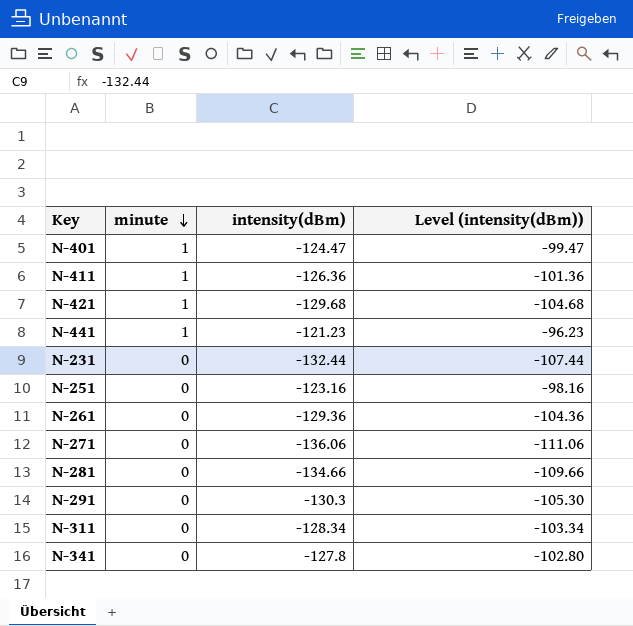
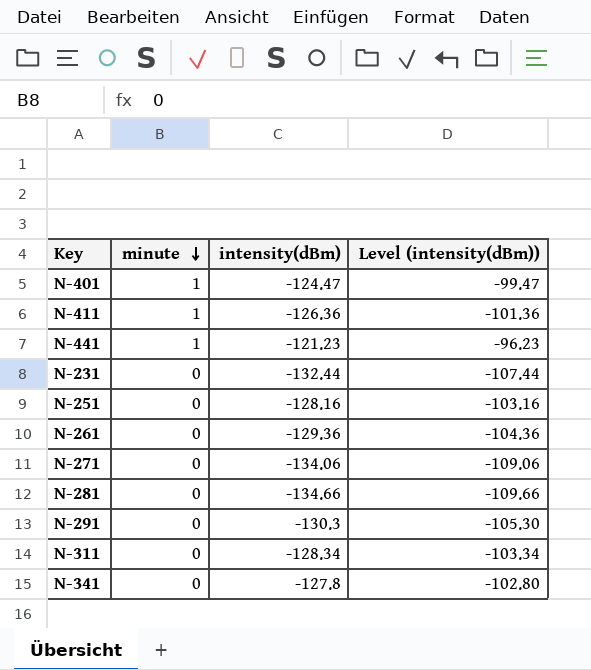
row N-421: 1 | -129.68 | -104.68 -> none
N-251 | intensity(dBm): -123.16 -> -128.16
N-251 | Level (intensity(dBm)): -98.16 -> -103.16
N-271 | intensity(dBm): -136.06 -> -134.06
N-271 | Level (intensity(dBm)): -111.06 -> -109.06

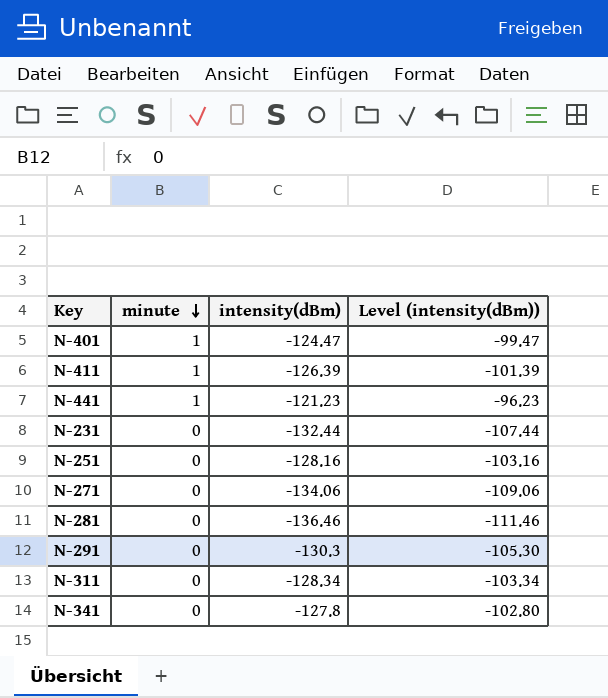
row N-261: 0 | -129.36 | -104.36 -> none
N-411 | intensity(dBm): -126.36 -> -126.39
N-411 | Level (intensity(dBm)): -101.36 -> -101.39
N-281 | intensity(dBm): -134.66 -> -136.46
N-281 | Level (intensity(dBm)): -109.66 -> -111.46

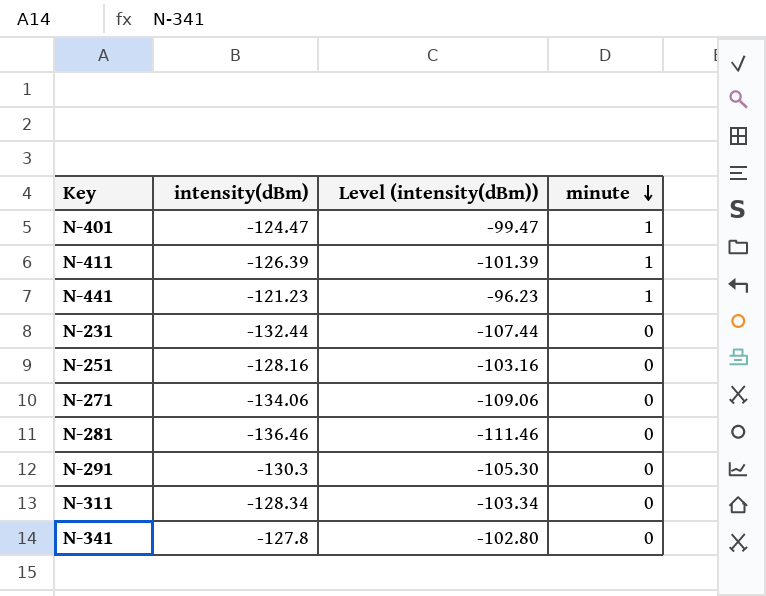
column minute | position: 2 -> 4

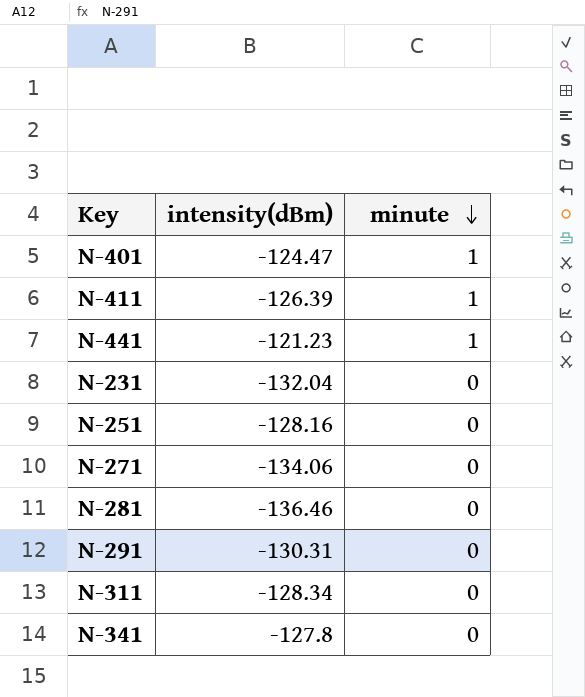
column Level (intensity(dBm)) | formula: [intensity(dBm)] + 25 -> none
N-231 | intensity(dBm): -132.44 -> -132.04
N-291 | intensity(dBm): -130.3 -> -130.31

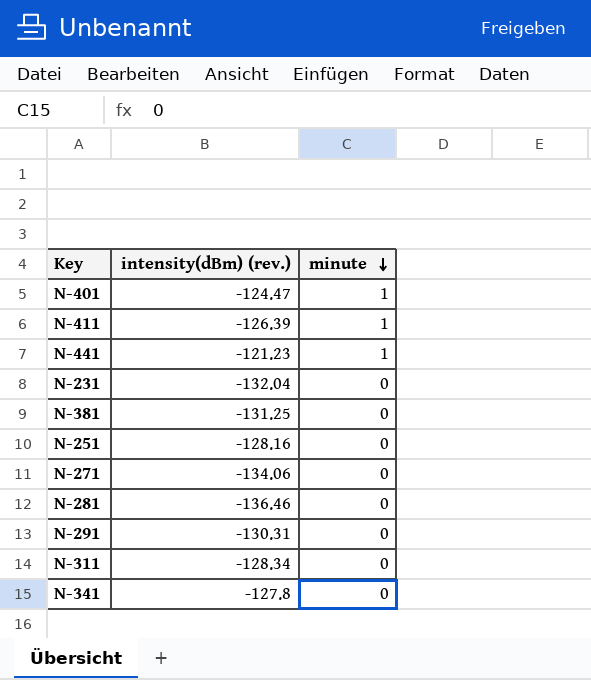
column name: intensity(dBm) -> intensity(dBm) (rev.)
row N-381: none -> -131.25 | 0

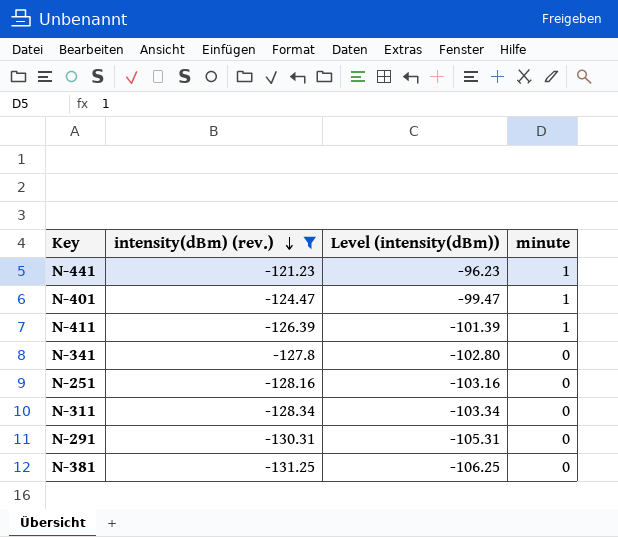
filter: none -> intensity(dBm) (rev.) >= -131.25
row order: minute descending -> intensity(dBm) (rev.) descending
column Level (intensity(dBm)) | formula: none -> [intensity(dBm) (rev.)] + 25

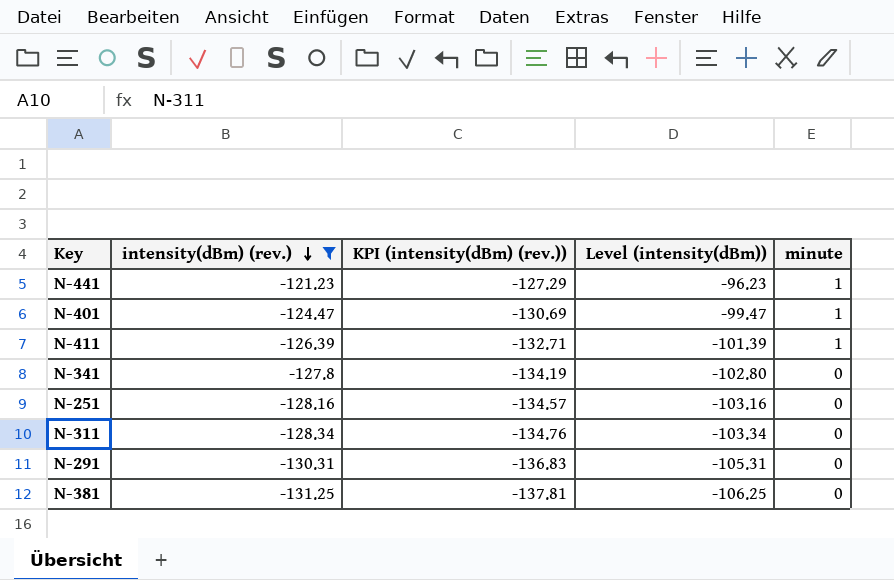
column KPI (intensity(dBm) (rev.)) | formula: none -> [intensity(dBm) (rev.)] * 1.05

